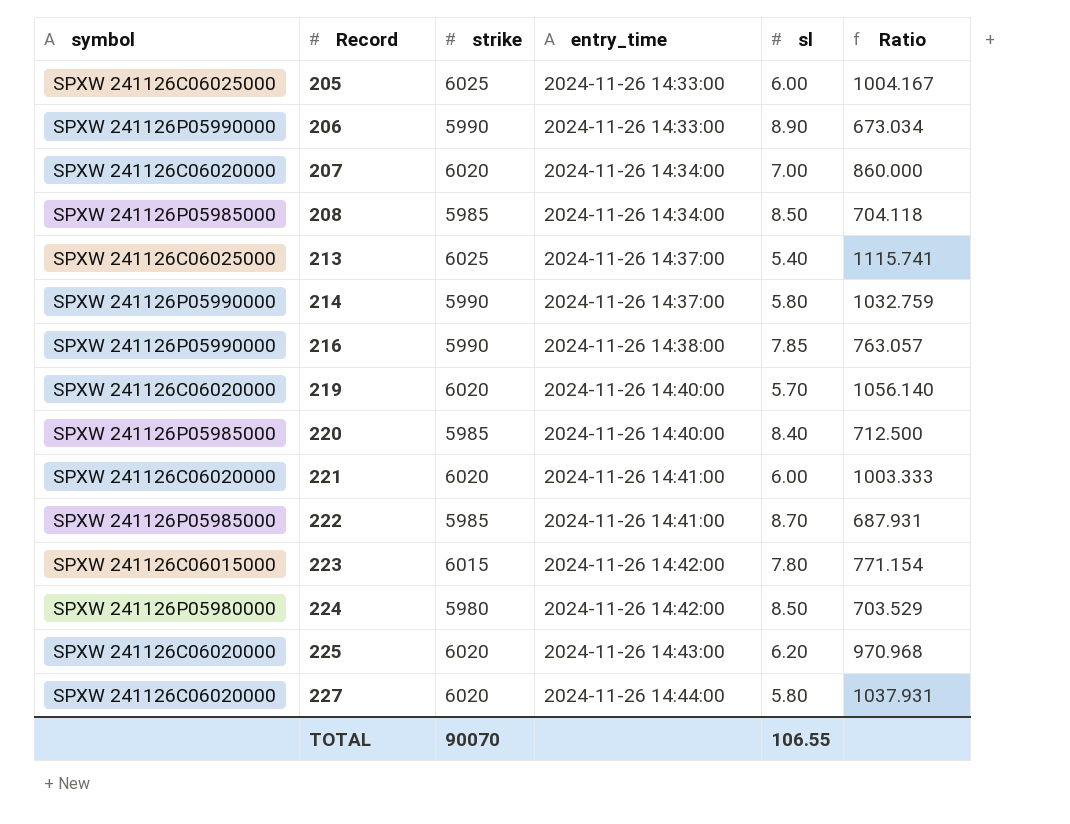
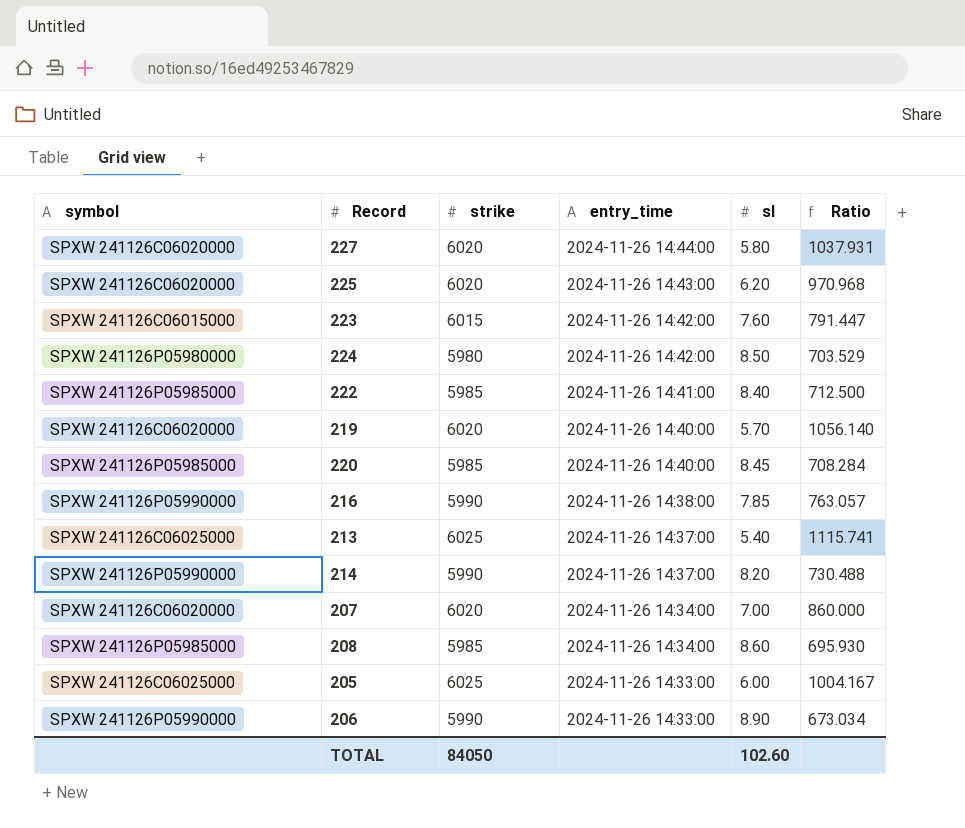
row order: Record ascending -> entry_time descending
row 221: SPXW 241126C06020000 | 6020 | 2024-11-26 14:41:00 | 6.00 | 1003.333 -> none
223 | sl: 7.80 -> 7.60
223 | Ratio: 771.154 -> 791.447
222 | sl: 8.70 -> 8.40
222 | Ratio: 687.931 -> 712.500
220 | sl: 8.40 -> 8.45
220 | Ratio: 712.500 -> 708.284
214 | sl: 5.80 -> 8.20
214 | Ratio: 1032.759 -> 730.488
208 | sl: 8.50 -> 8.60
208 | Ratio: 704.118 -> 695.930
TOTAL | strike: 90070 -> 84050
TOTAL | sl: 106.55 -> 102.60

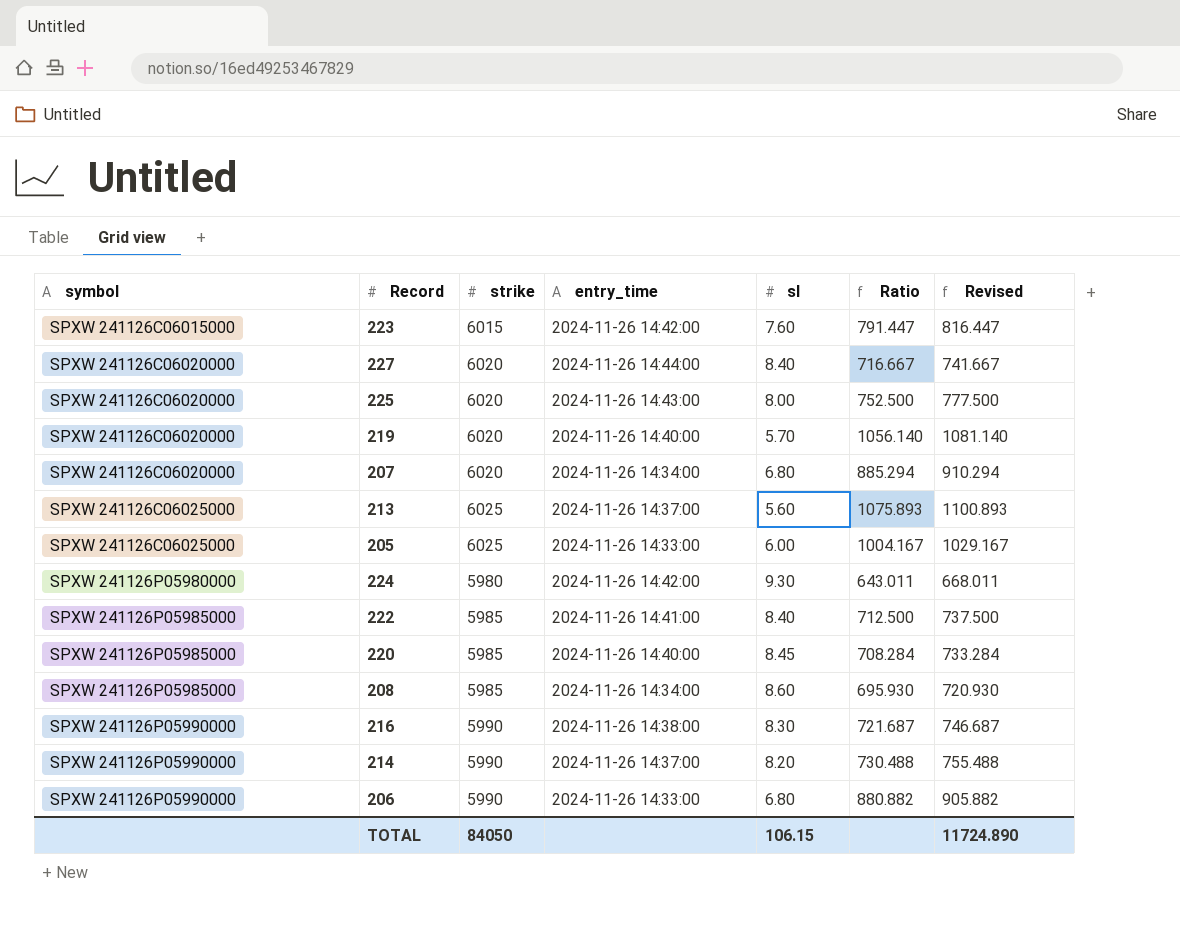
row order: entry_time descending -> symbol ascending
column Revised | formula: none -> [Ratio] + 25
227 | sl: 5.80 -> 8.40
227 | Ratio: 1037.931 -> 716.667
225 | sl: 6.20 -> 8.00
225 | Ratio: 970.968 -> 752.500
207 | sl: 7.00 -> 6.80
207 | Ratio: 860.000 -> 885.294
213 | sl: 5.40 -> 5.60
213 | Ratio: 1115.741 -> 1075.893
224 | sl: 8.50 -> 9.30
224 | Ratio: 703.529 -> 643.011
216 | sl: 7.85 -> 8.30
216 | Ratio: 763.057 -> 721.687
206 | sl: 8.90 -> 6.80
206 | Ratio: 673.034 -> 880.882
TOTAL | sl: 102.60 -> 106.15

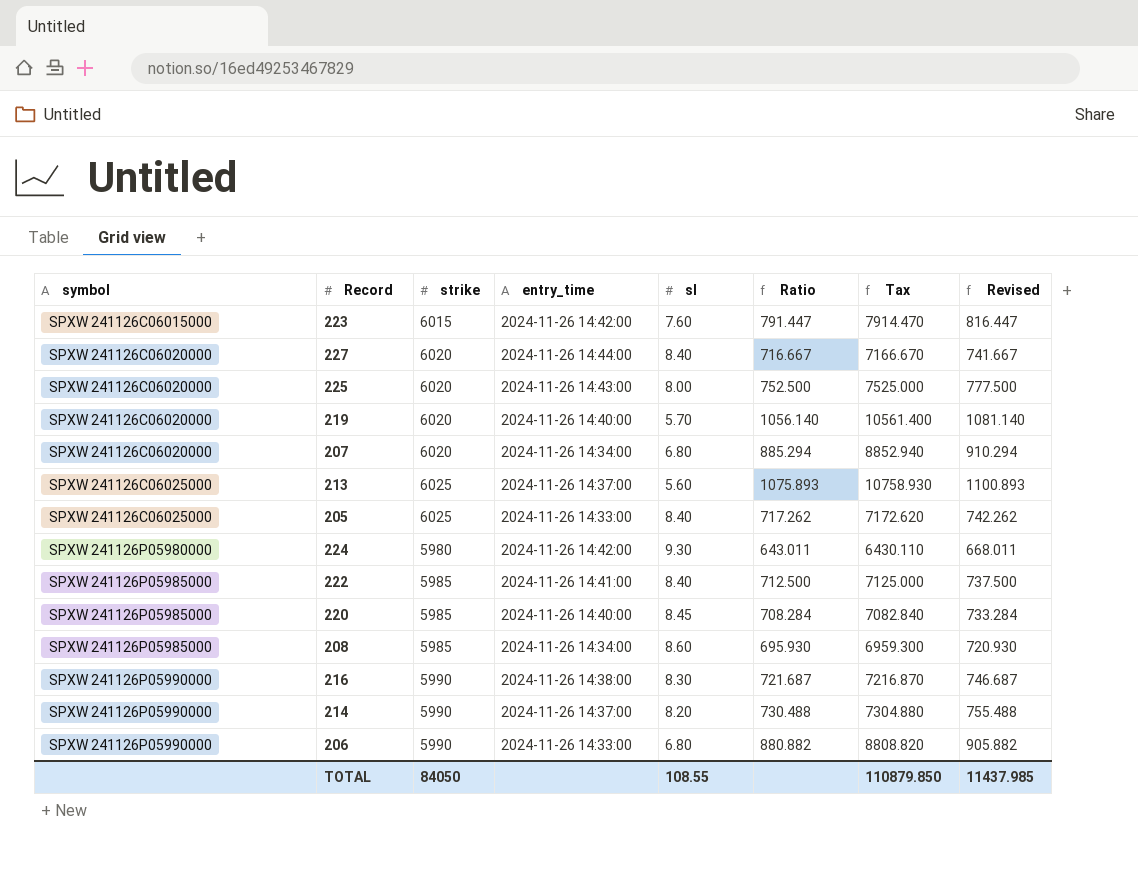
column Tax | formula: none -> [Ratio] * 10
205 | sl: 6.00 -> 8.40
205 | Ratio: 1004.167 -> 717.262
205 | Revised: 1029.167 -> 742.262
TOTAL | sl: 106.15 -> 108.55
TOTAL | Revised: 11724.890 -> 11437.985

